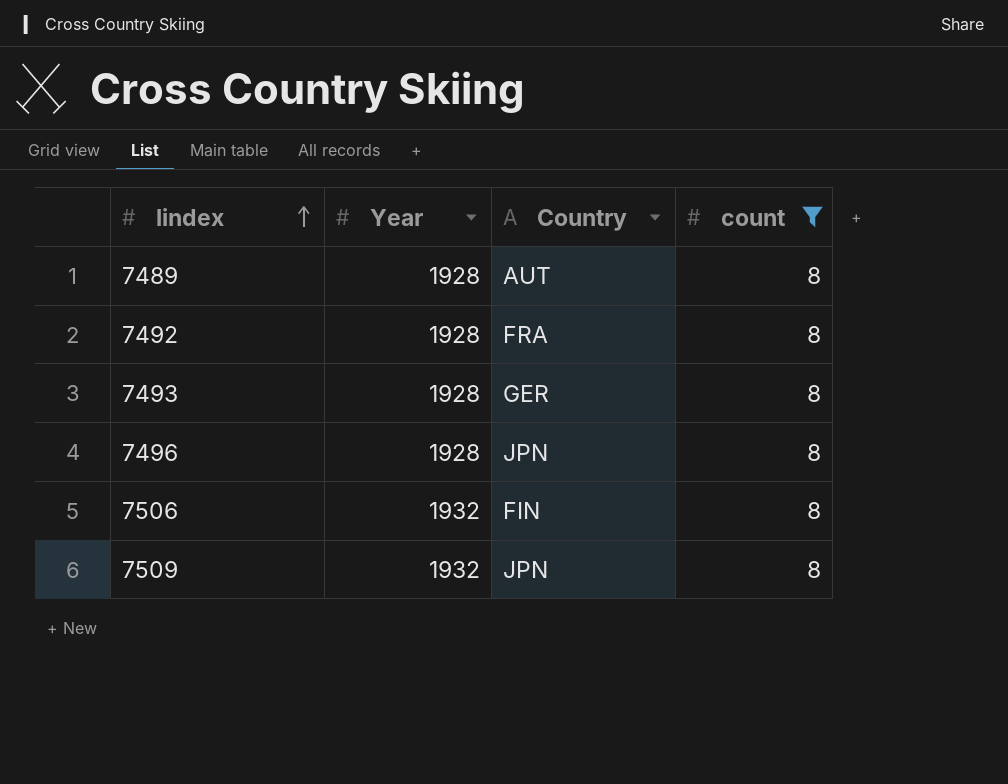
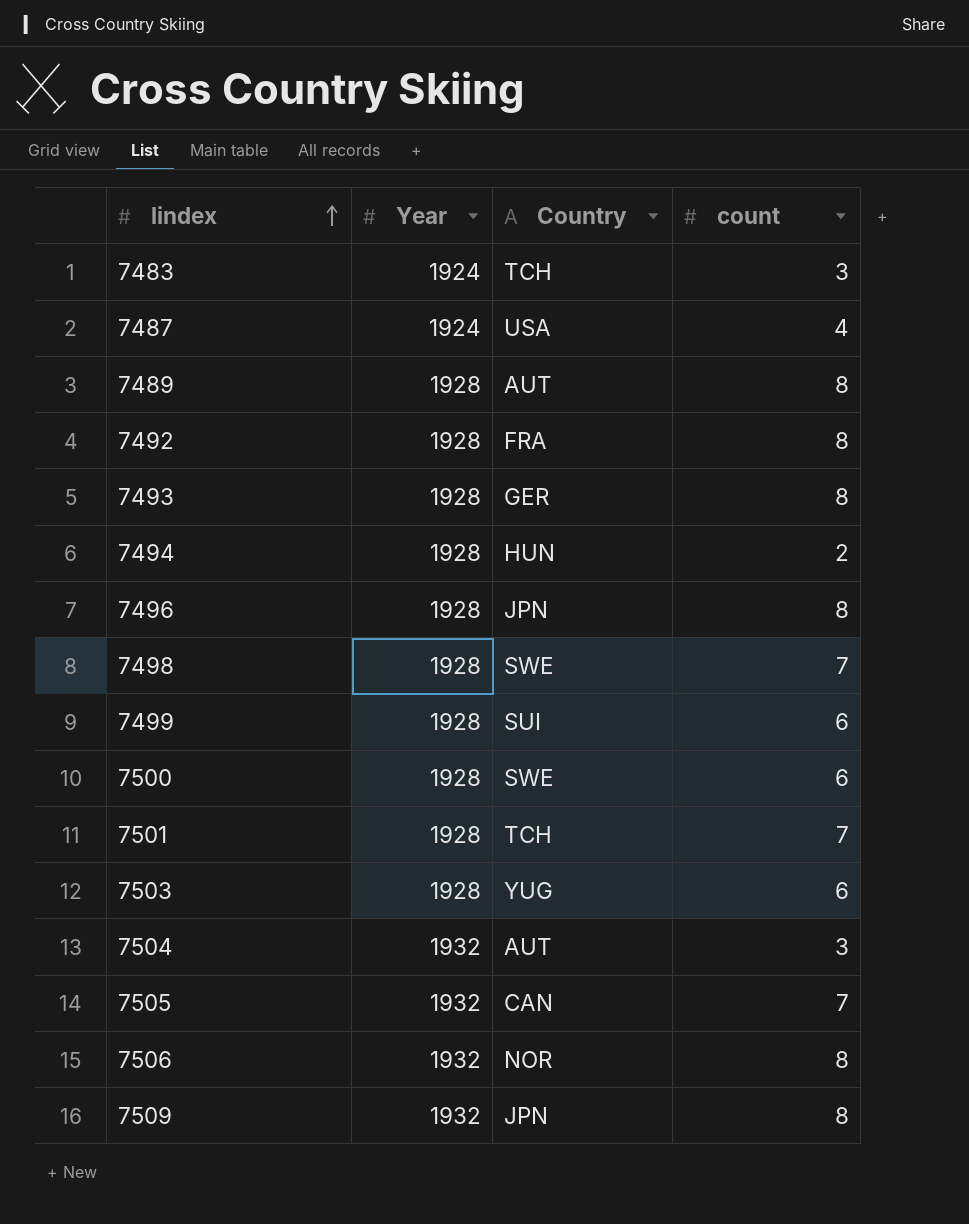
filter: count = 8 -> none
7506 | Country: FIN -> NOR

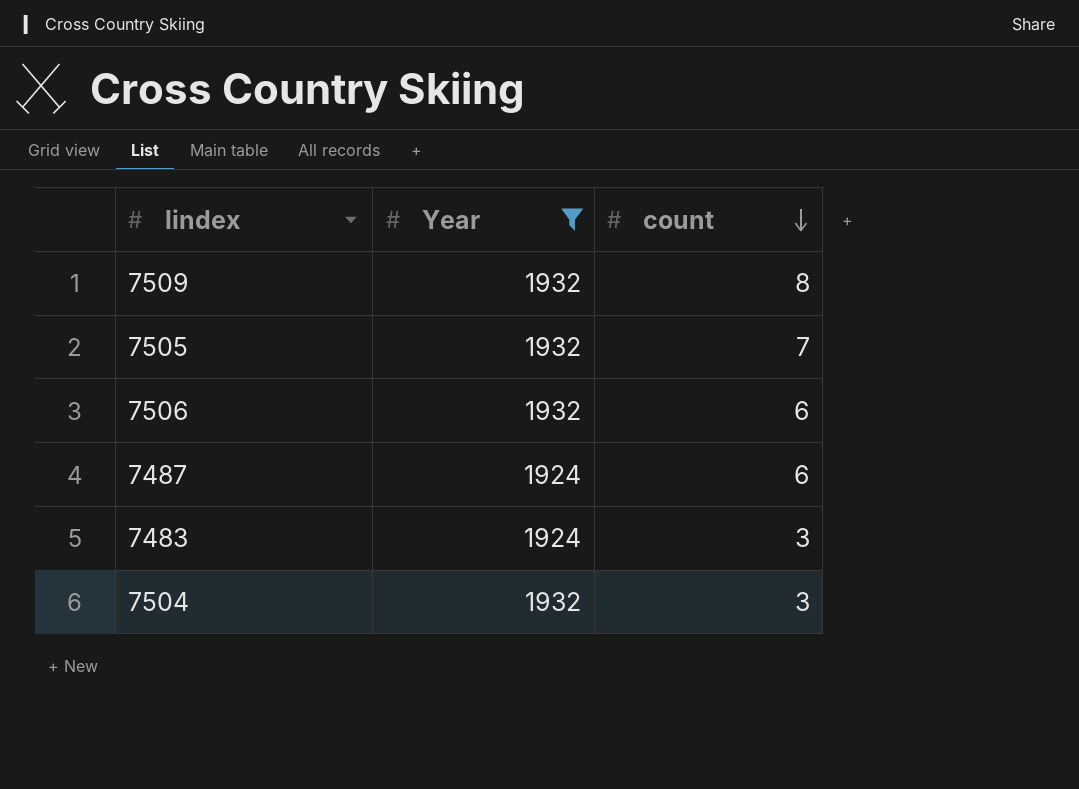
filter: none -> Year != 1928
row order: lindex ascending -> count descending
column Country | position: 3 -> none
7506 | count: 8 -> 6
7487 | count: 4 -> 6

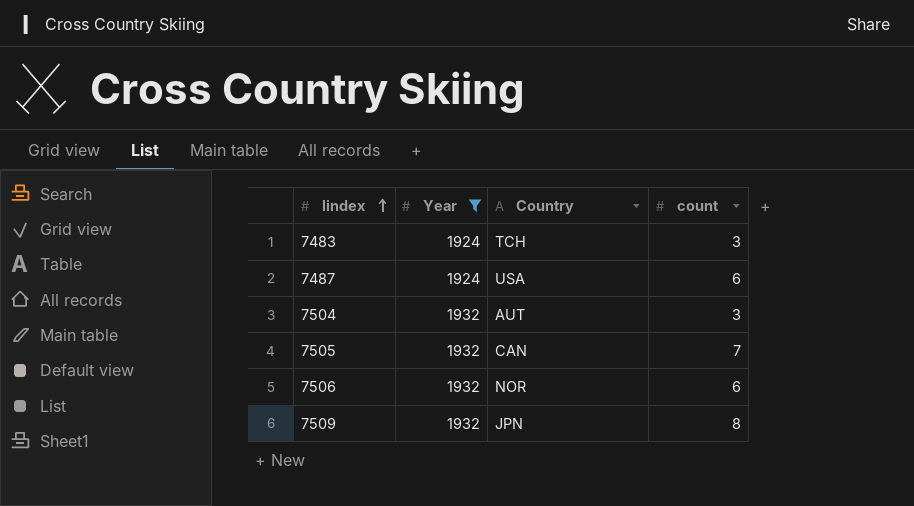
row order: count descending -> lindex ascending
column Country | position: none -> 3

